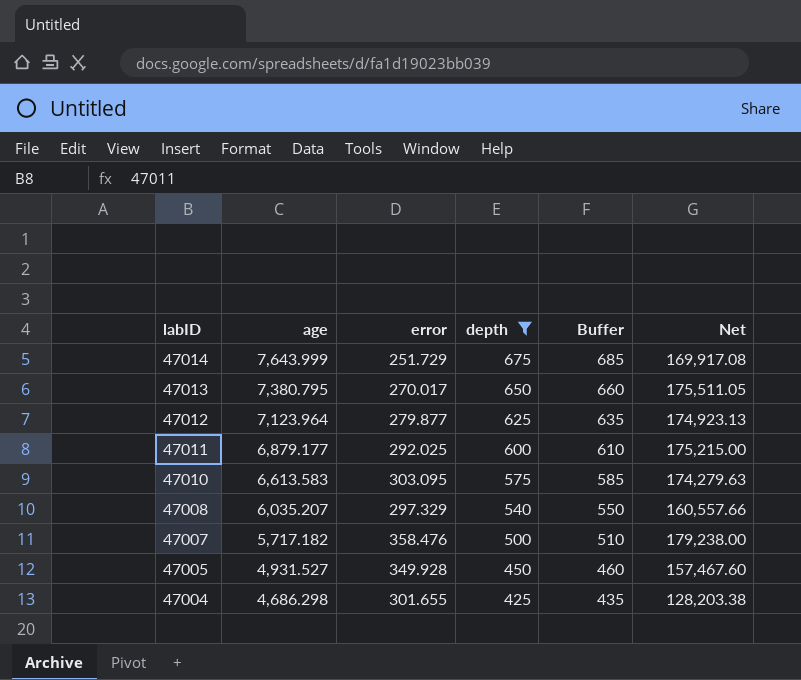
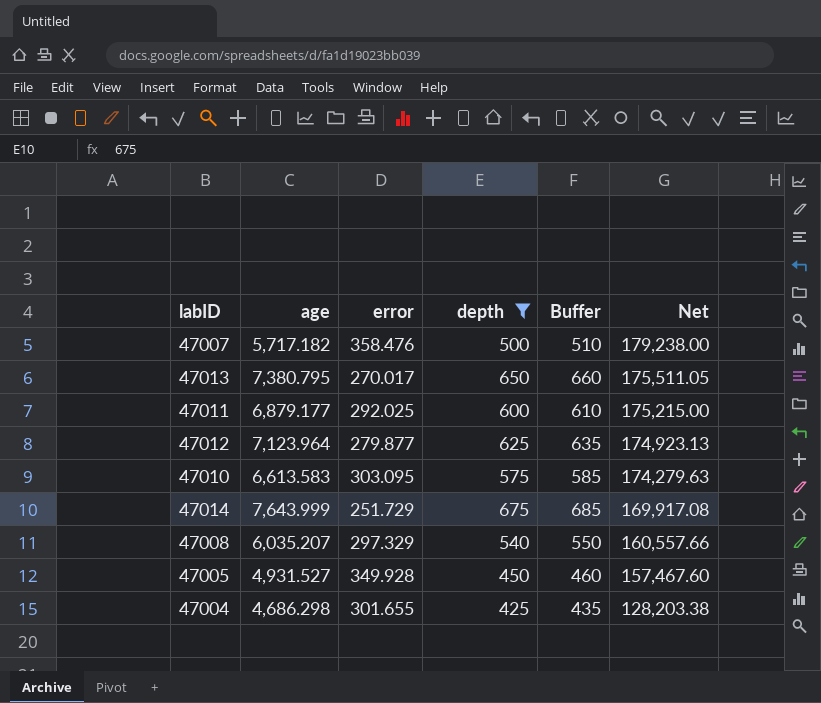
row order: labID descending -> Net descending

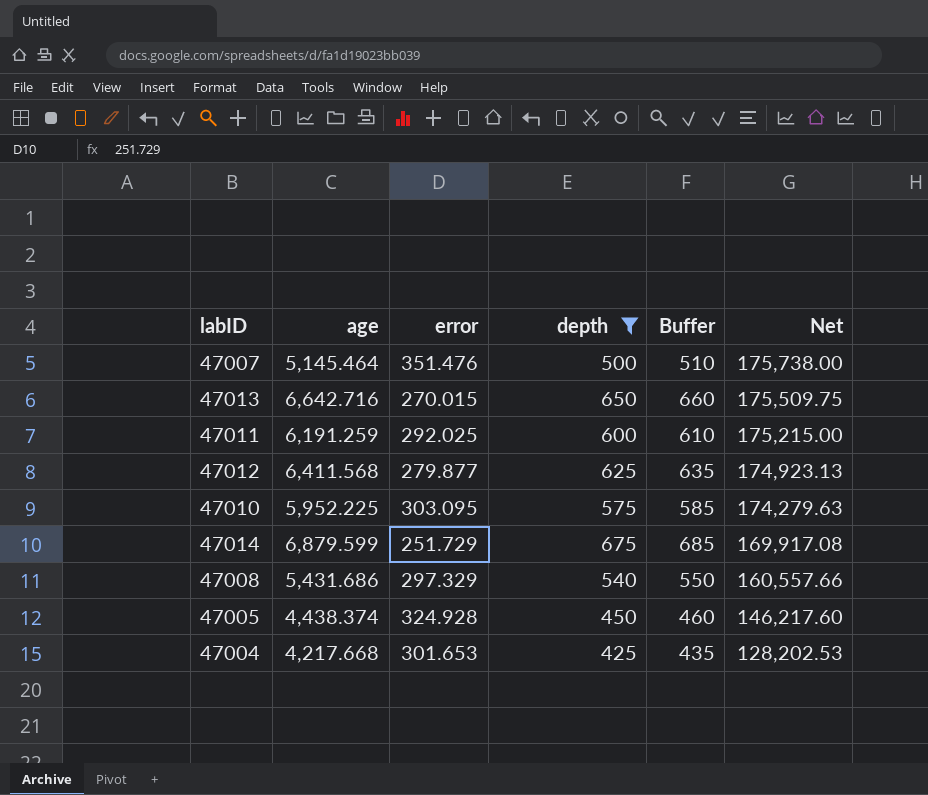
47007 | age: 5,717.182 -> 5,145.464
47007 | error: 358.476 -> 351.476
47007 | Net: 179,238.00 -> 175,738.00
47013 | age: 7,380.795 -> 6,642.716
47013 | error: 270.017 -> 270.015
47013 | Net: 175,511.05 -> 175,509.75
47011 | age: 6,879.177 -> 6,191.259
47012 | age: 7,123.964 -> 6,411.568
47010 | age: 6,613.583 -> 5,952.225
47014 | age: 7,643.999 -> 6,879.599
47008 | age: 6,035.207 -> 5,431.686
47005 | age: 4,931.527 -> 4,438.374
47005 | error: 349.928 -> 324.928
47005 | Net: 157,467.60 -> 146,217.60
47004 | age: 4,686.298 -> 4,217.668
47004 | error: 301.655 -> 301.653
47004 | Net: 128,203.38 -> 128,202.53

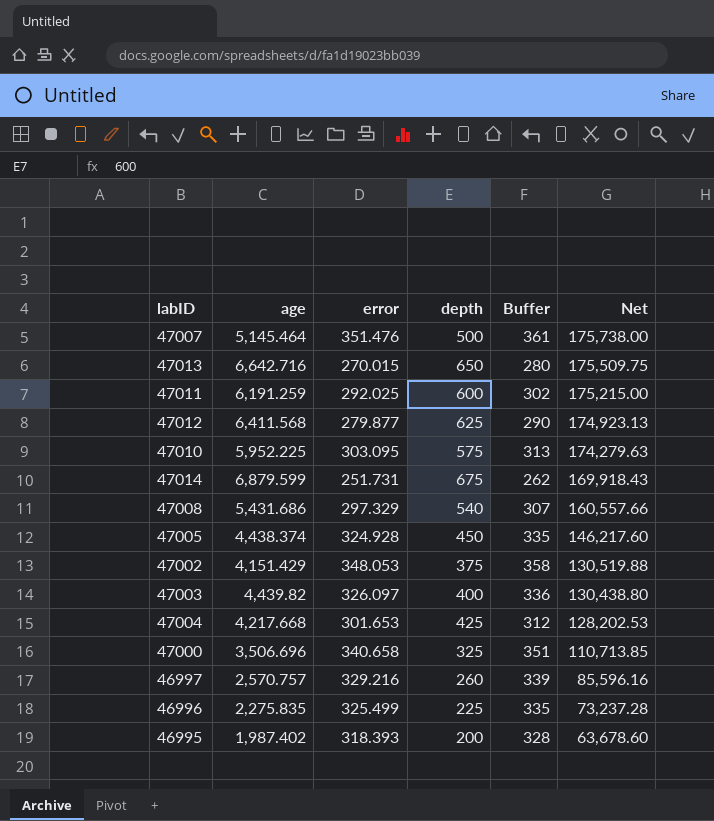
filter: depth >= 425 -> none
column Buffer | formula: [depth] + 10 -> [error] + 10
47014 | error: 251.729 -> 251.731
47014 | Net: 169,917.08 -> 169,918.43

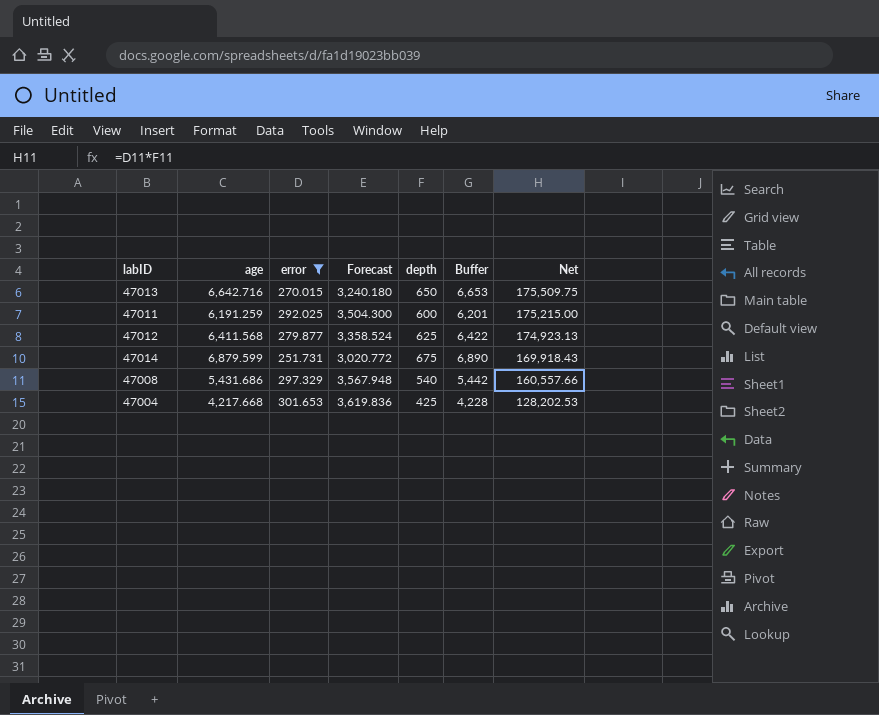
filter: none -> error <= 301.653
column Forecast | formula: none -> [error] * 12
column Buffer | formula: [error] + 10 -> [age] + 10

